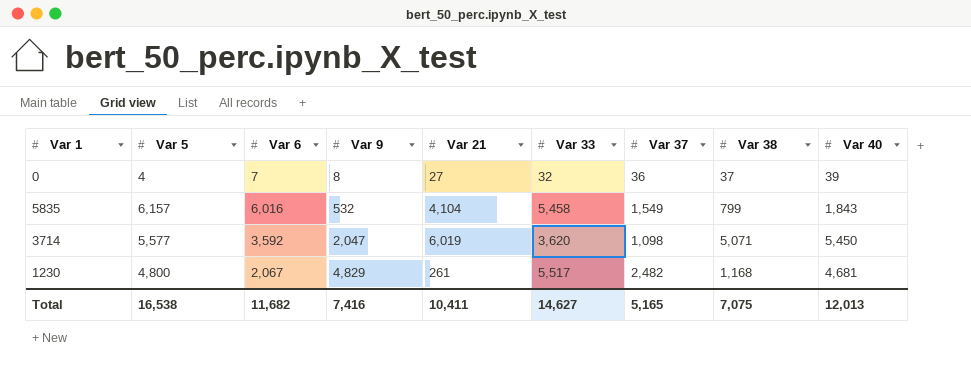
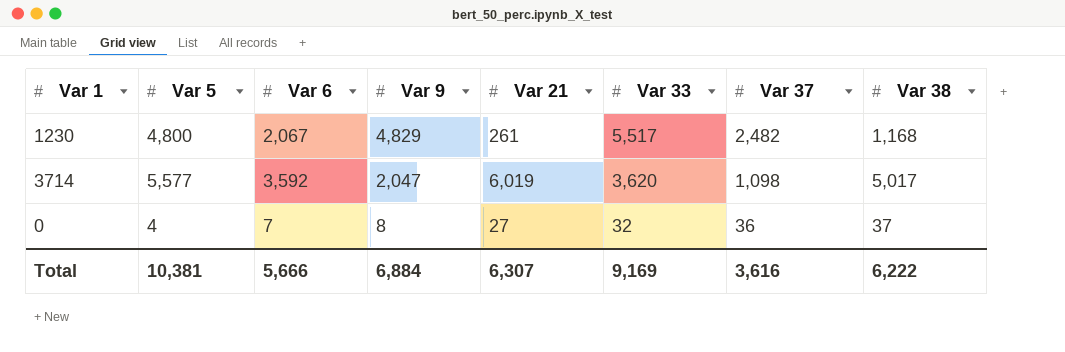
row order: Var 9 ascending -> Var 9 descending
column Var 40 | position: 9 -> none
row 5835: 6,157 | 6,016 | 532 | 4,104 | 5,458 | 1,549 | 799 | 1,843 -> none
3714 | Var 38: 5,071 -> 5,017
Total | Var 5: 16,538 -> 10,381
Total | Var 6: 11,682 -> 5,666
Total | Var 9: 7,416 -> 6,884
Total | Var 21: 10,411 -> 6,307
Total | Var 33: 14,627 -> 9,169
Total | Var 37: 5,165 -> 3,616
Total | Var 38: 7,075 -> 6,222

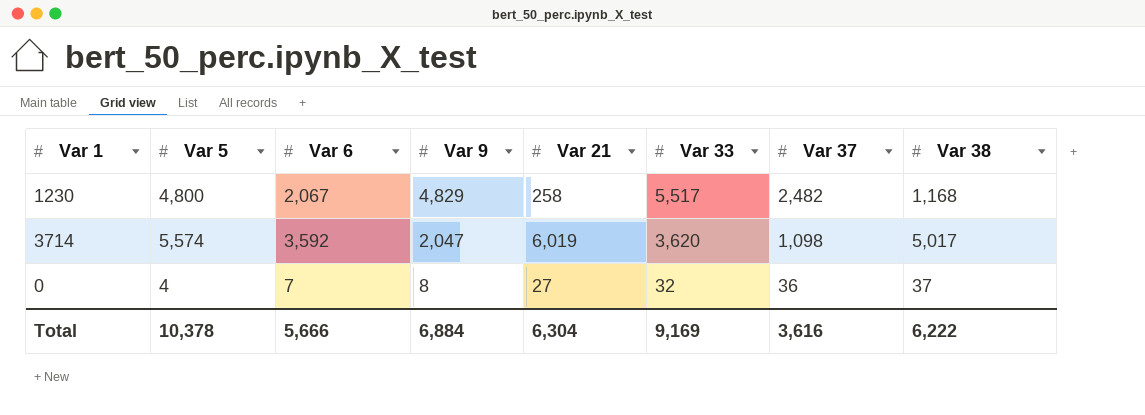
1230 | Var 21: 261 -> 258
3714 | Var 5: 5,577 -> 5,574
Total | Var 5: 10,381 -> 10,378
Total | Var 21: 6,307 -> 6,304

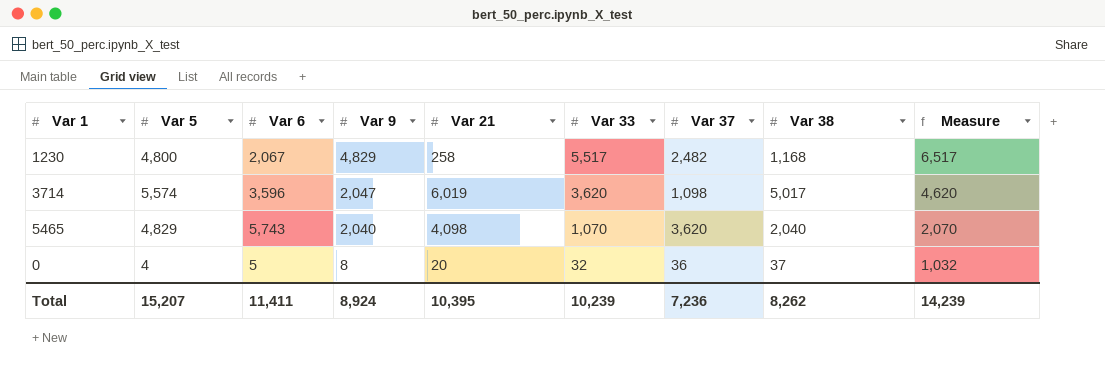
column Measure | formula: none -> [Var 33] + 1000
3714 | Var 6: 3,592 -> 3,596
row 5465: none -> 4,829 | 5,743 | 2,040 | 4,098 | 1,070 | 3,620 | 2,040 | 2,070
0 | Var 6: 7 -> 5
0 | Var 21: 27 -> 20
Total | Var 5: 10,378 -> 15,207
Total | Var 6: 5,666 -> 11,411
Total | Var 9: 6,884 -> 8,924
Total | Var 21: 6,304 -> 10,395
Total | Var 33: 9,169 -> 10,239
Total | Var 37: 3,616 -> 7,236
Total | Var 38: 6,222 -> 8,262

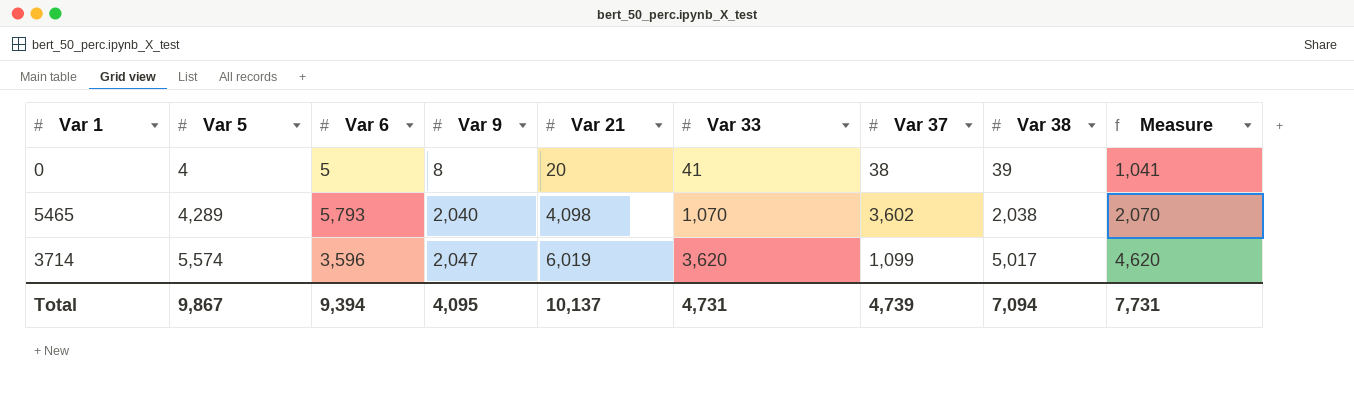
row order: Var 9 descending -> Var 5 ascending
row 1230: 4,800 | 2,067 | 4,829 | 258 | 5,517 | 2,482 | 1,168 | 6,517 -> none
0 | Var 33: 32 -> 41
0 | Var 37: 36 -> 38
0 | Var 38: 37 -> 39
0 | Measure: 1,032 -> 1,041
5465 | Var 5: 4,829 -> 4,289
5465 | Var 6: 5,743 -> 5,793
5465 | Var 37: 3,620 -> 3,602
5465 | Var 38: 2,040 -> 2,038
3714 | Var 37: 1,098 -> 1,099
Total | Var 5: 15,207 -> 9,867
Total | Var 6: 11,411 -> 9,394
Total | Var 9: 8,924 -> 4,095
Total | Var 21: 10,395 -> 10,137
Total | Var 33: 10,239 -> 4,731
Total | Var 37: 7,236 -> 4,739
Total | Var 38: 8,262 -> 7,094
Total | Measure: 14,239 -> 7,731

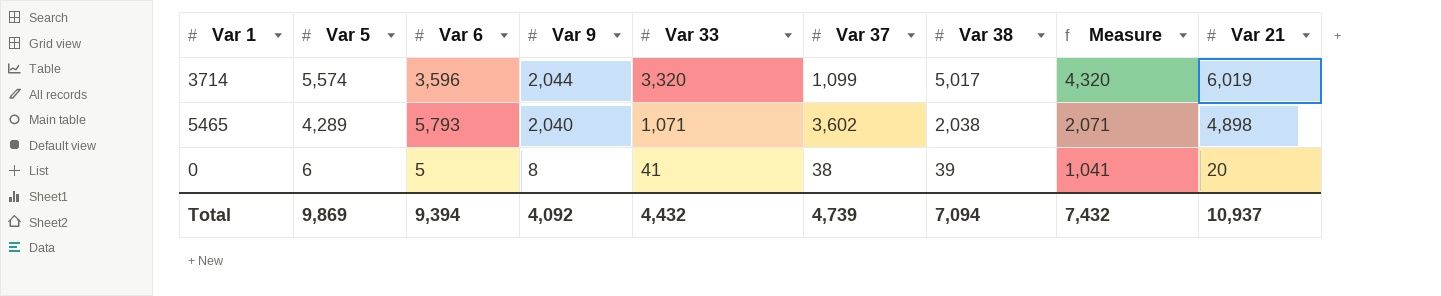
row order: Var 5 ascending -> Var 5 descending
column Var 21 | position: 5 -> 9
3714 | Var 9: 2,047 -> 2,044
3714 | Var 33: 3,620 -> 3,320
3714 | Measure: 4,620 -> 4,320
5465 | Var 33: 1,070 -> 1,071
5465 | Measure: 2,070 -> 2,071
5465 | Var 21: 4,098 -> 4,898
0 | Var 5: 4 -> 6
Total | Var 5: 9,867 -> 9,869
Total | Var 9: 4,095 -> 4,092
Total | Var 33: 4,731 -> 4,432
Total | Measure: 7,731 -> 7,432
Total | Var 21: 10,137 -> 10,937

